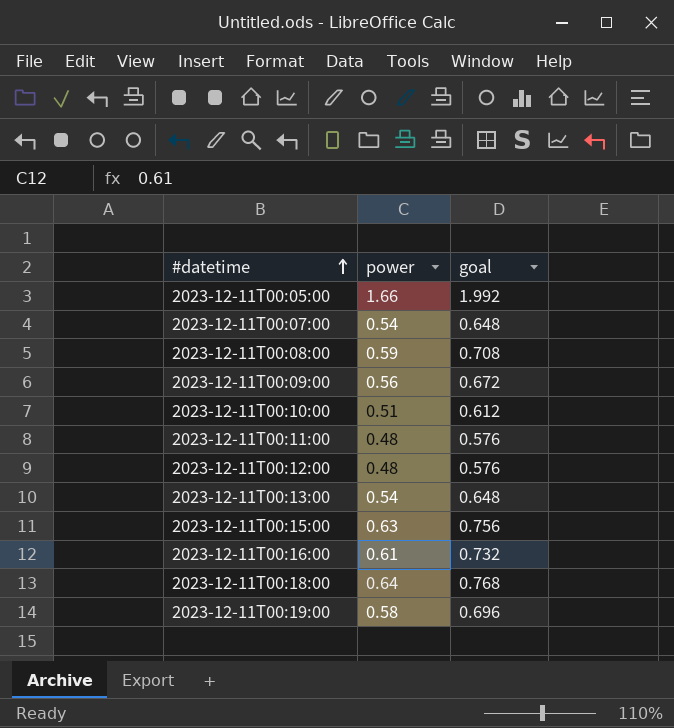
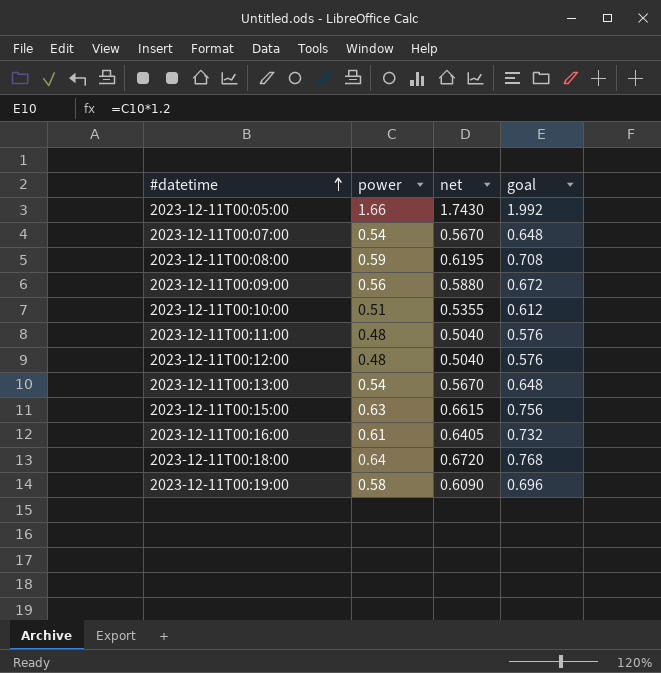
column net | formula: none -> [power] * 1.05

